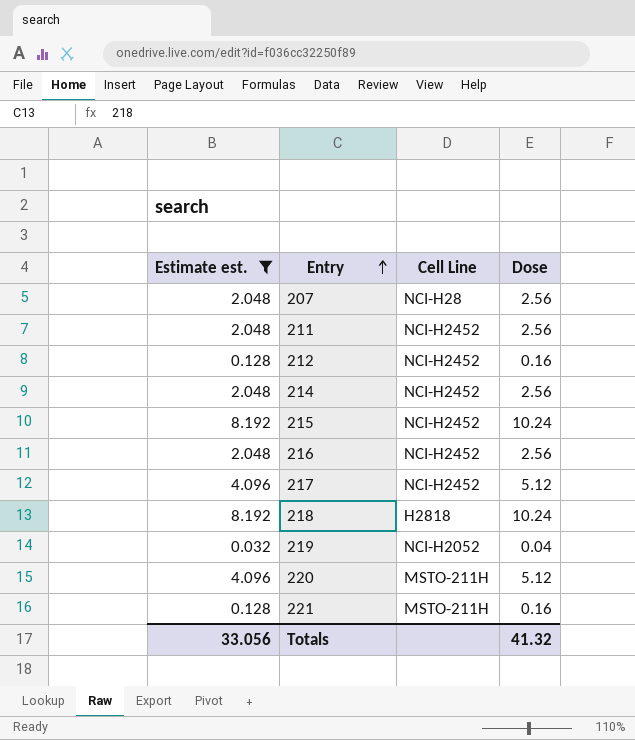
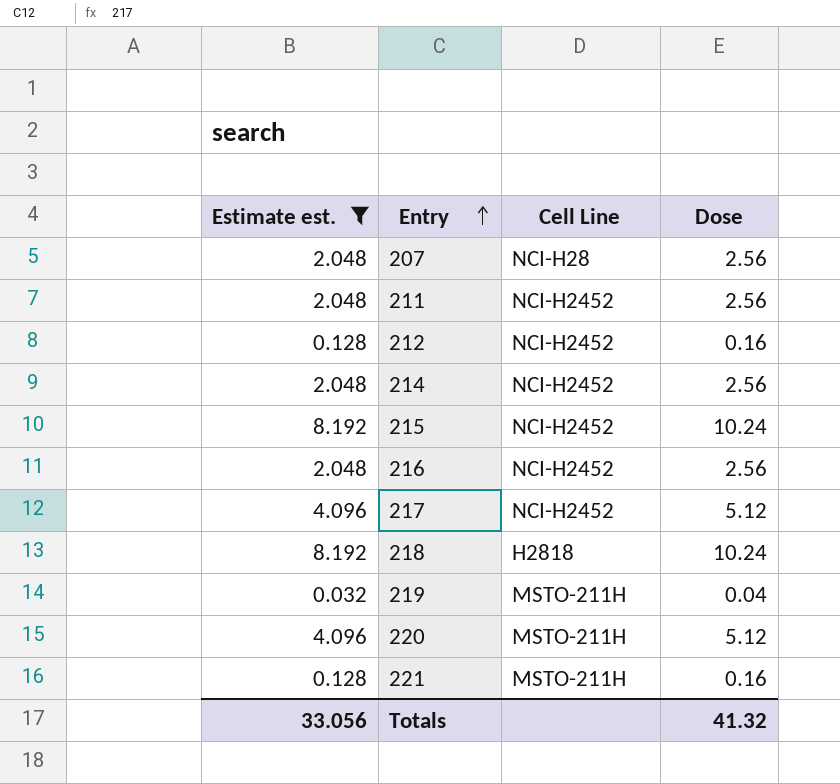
219 | Cell Line: NCI-H2052 -> MSTO-211H

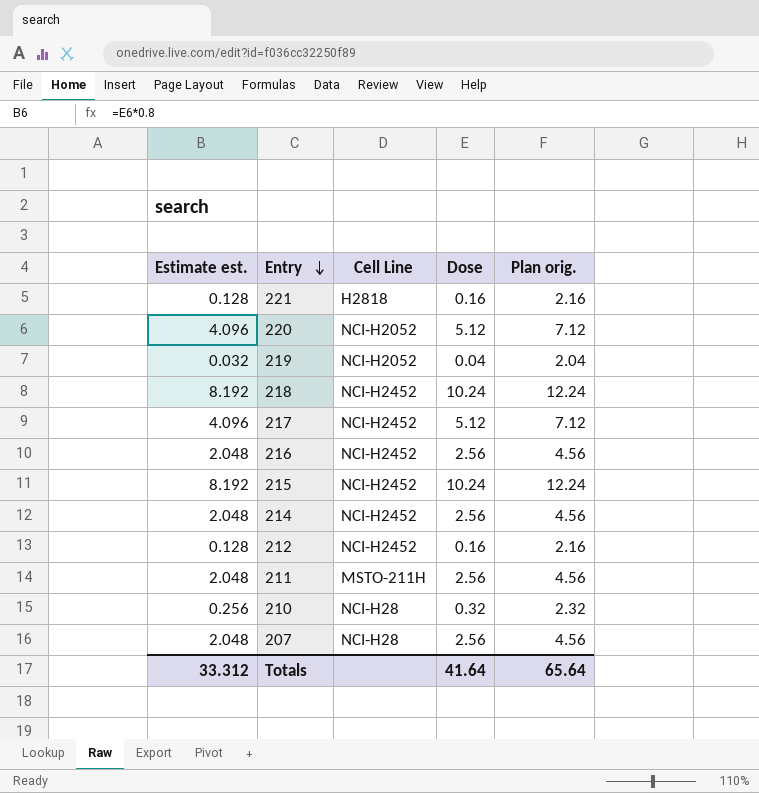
filter: Estimate est. != 0.256 -> none
row order: Entry ascending -> Entry descending
column Plan orig. | formula: none -> [Dose] + 2
221 | Cell Line: MSTO-211H -> H2818
220 | Cell Line: MSTO-211H -> NCI-H2052
219 | Cell Line: MSTO-211H -> NCI-H2052
218 | Cell Line: H2818 -> NCI-H2452
211 | Cell Line: NCI-H2452 -> MSTO-211H
Totals | Estimate est.: 33.056 -> 33.312
Totals | Dose: 41.32 -> 41.64

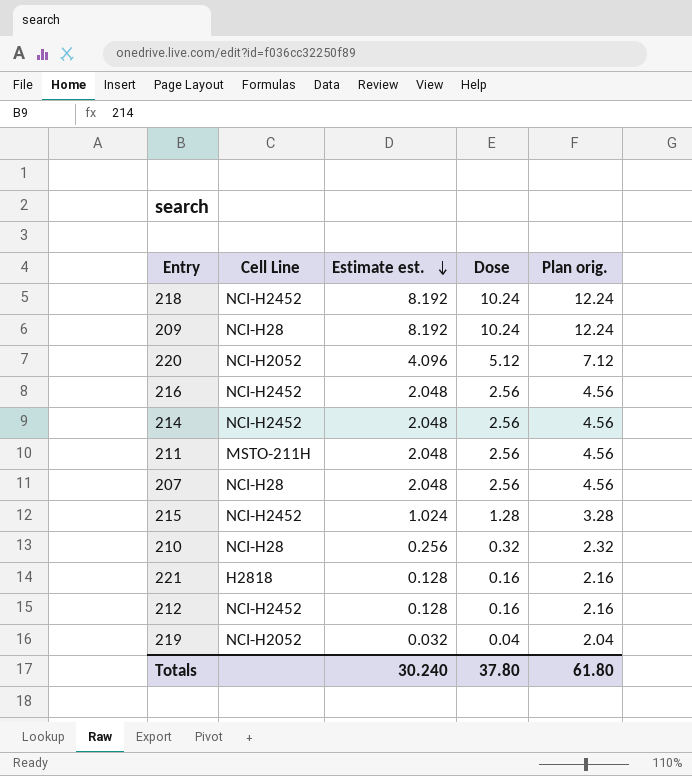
row order: Entry descending -> Estimate est. descending
column Estimate est. | position: 1 -> 3
row 217: 4.096 | NCI-H2452 | 5.12 | 7.12 -> none
row 209: none -> NCI-H28 | 8.192 | 10.24 | 12.24
215 | Estimate est.: 8.192 -> 1.024
215 | Dose: 10.24 -> 1.28
215 | Plan orig.: 12.24 -> 3.28
Totals | Estimate est.: 33.312 -> 30.240
Totals | Dose: 41.64 -> 37.80
Totals | Plan orig.: 65.64 -> 61.80

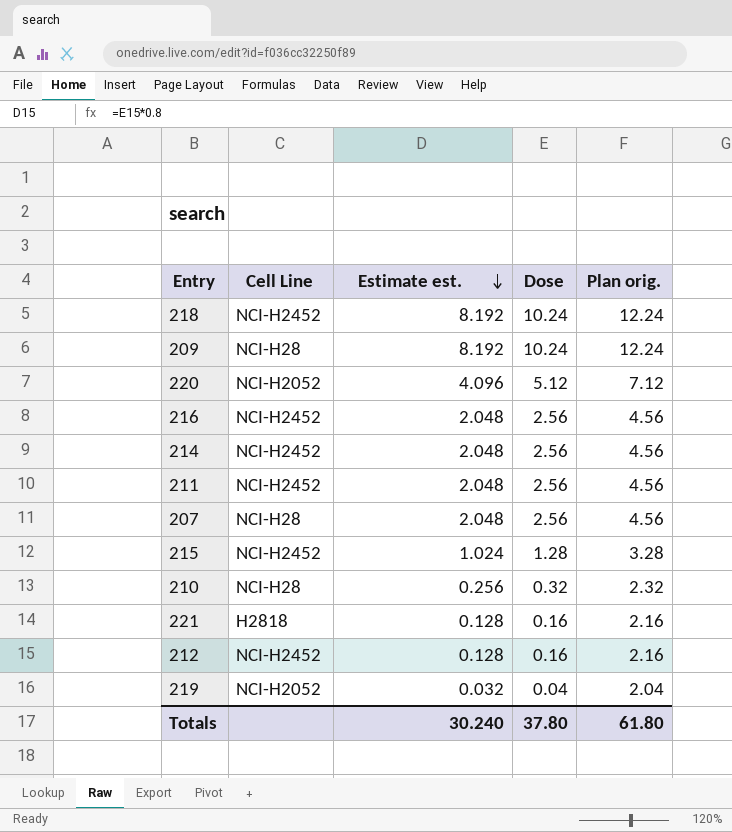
211 | Cell Line: MSTO-211H -> NCI-H2452

